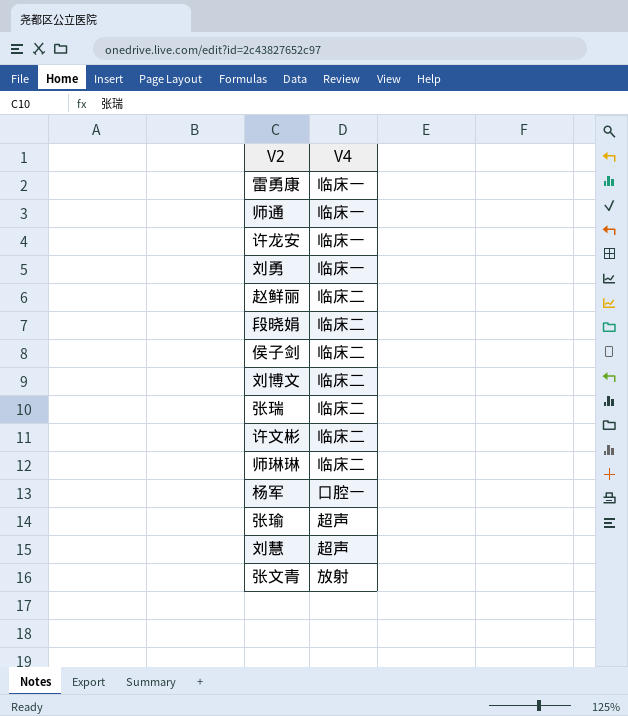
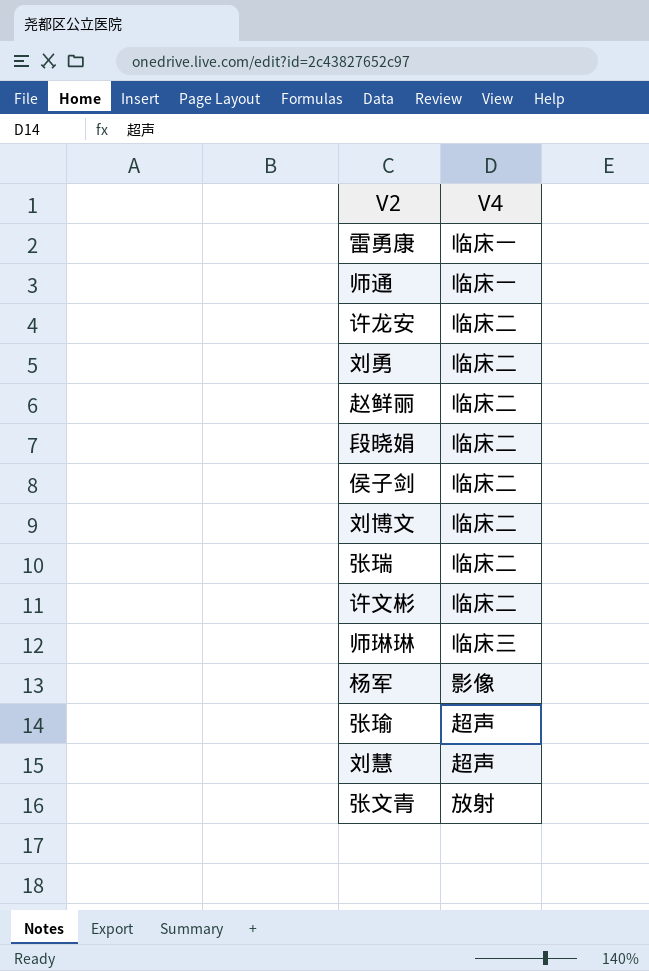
许龙安 | V4: 临床一 -> 临床二
刘勇 | V4: 临床一 -> 临床二
师琳琳 | V4: 临床二 -> 临床三
杨军 | V4: 口腔一 -> 影像

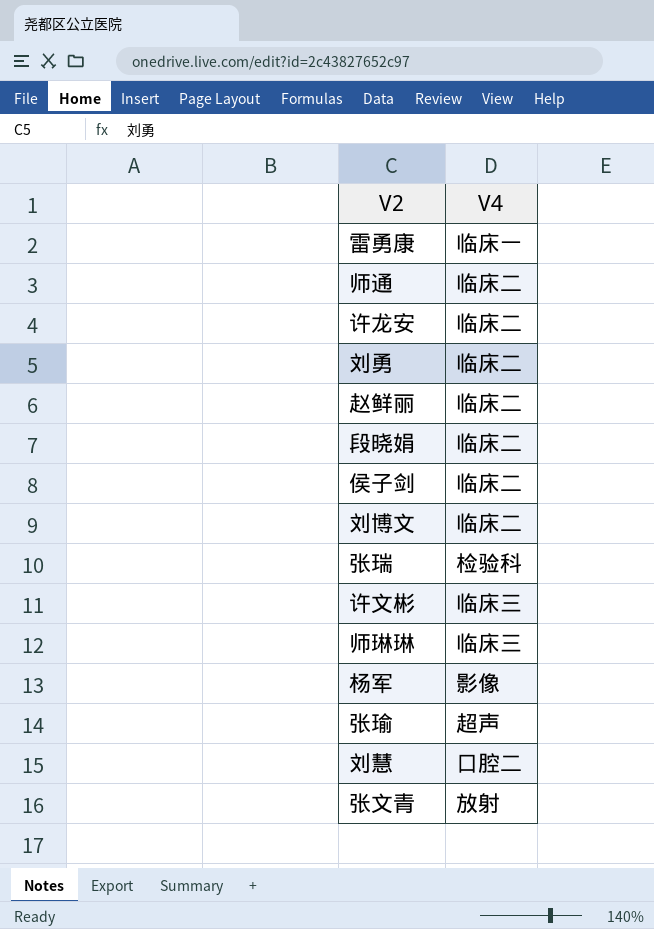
师通 | V4: 临床一 -> 临床二
张瑞 | V4: 临床二 -> 检验科
许文彬 | V4: 临床二 -> 临床三
刘慧 | V4: 超声 -> 口腔二

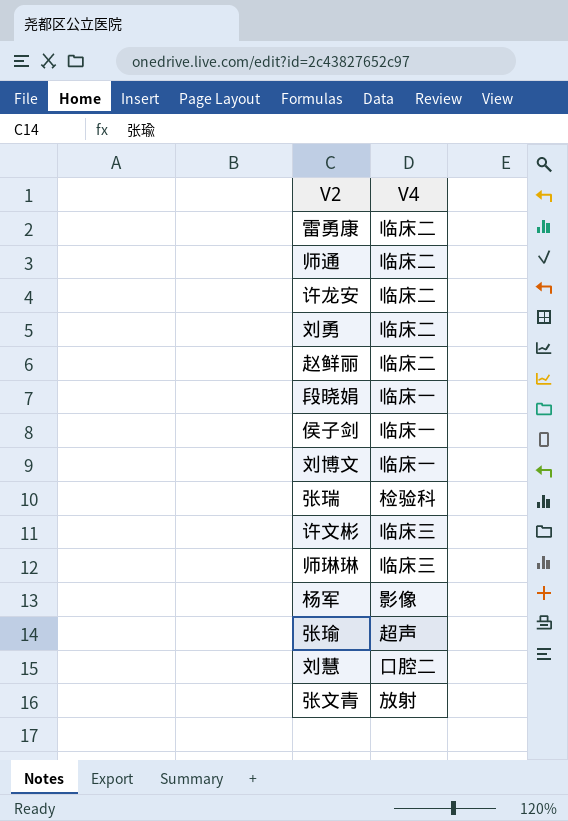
雷勇康 | V4: 临床一 -> 临床二
段晓娟 | V4: 临床二 -> 临床一
侯子剑 | V4: 临床二 -> 临床一
刘博文 | V4: 临床二 -> 临床一

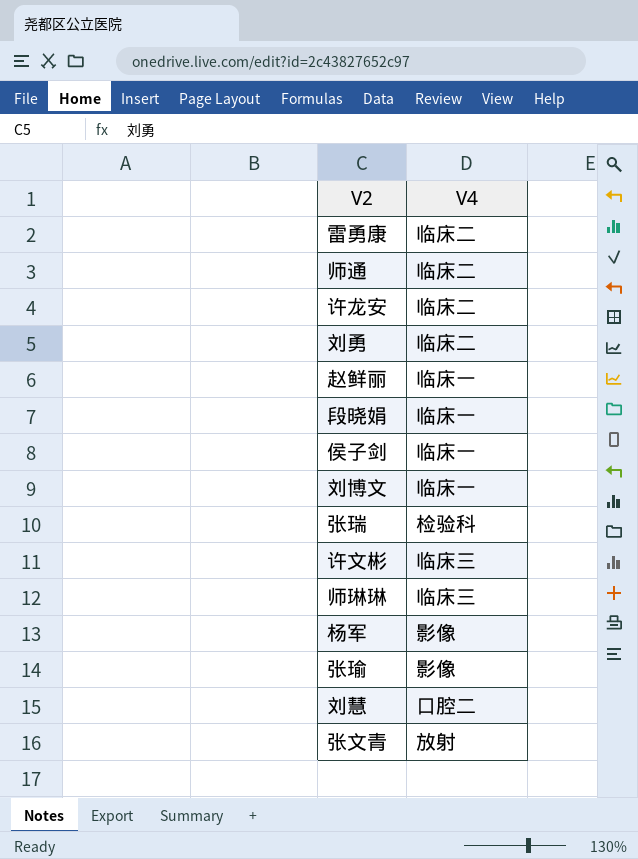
赵鲜丽 | V4: 临床二 -> 临床一
张瑜 | V4: 超声 -> 影像

